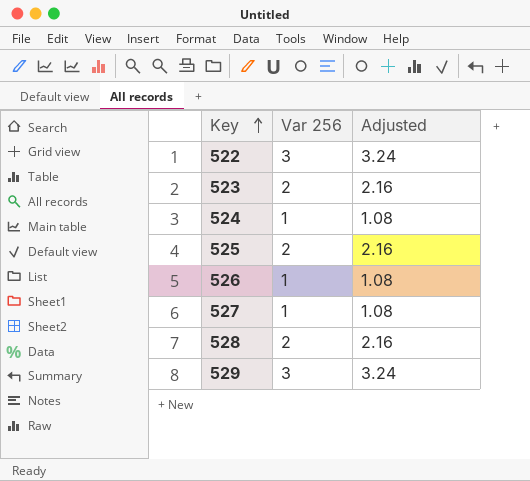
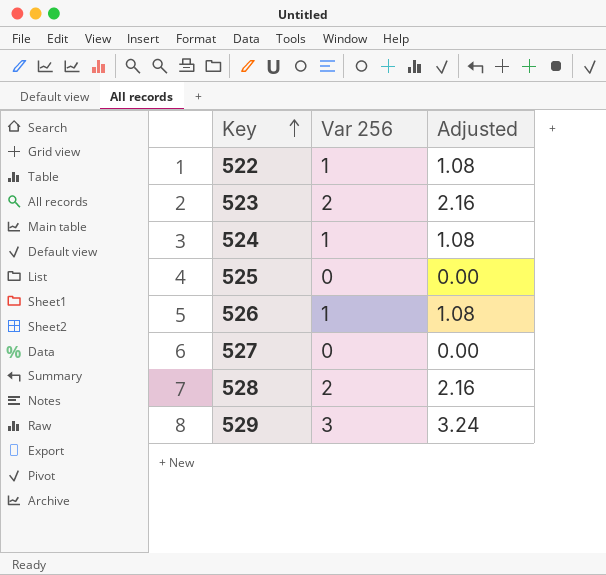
522 | Var 256: 3 -> 1
522 | Adjusted: 3.24 -> 1.08
525 | Var 256: 2 -> 0
525 | Adjusted: 2.16 -> 0.00
527 | Var 256: 1 -> 0
527 | Adjusted: 1.08 -> 0.00

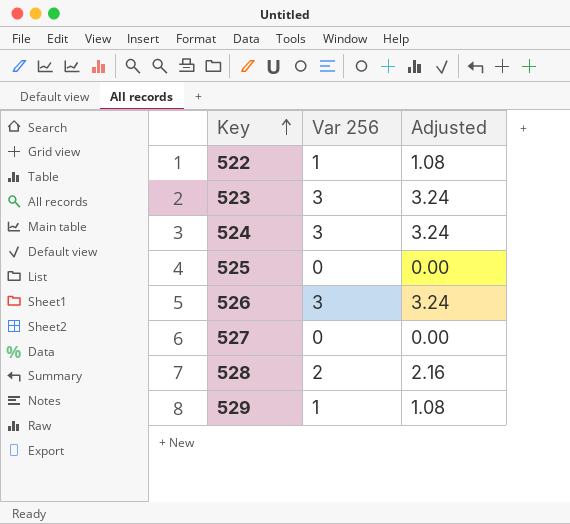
523 | Var 256: 2 -> 3
523 | Adjusted: 2.16 -> 3.24
524 | Var 256: 1 -> 3
524 | Adjusted: 1.08 -> 3.24
526 | Var 256: 1 -> 3
526 | Adjusted: 1.08 -> 3.24
529 | Var 256: 3 -> 1
529 | Adjusted: 3.24 -> 1.08

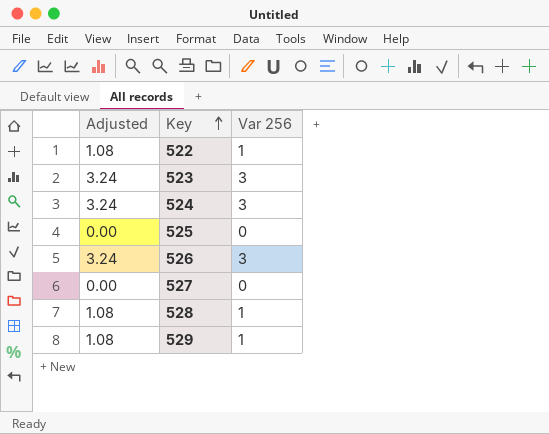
column Adjusted | position: 3 -> 1
528 | Adjusted: 2.16 -> 1.08
528 | Var 256: 2 -> 1

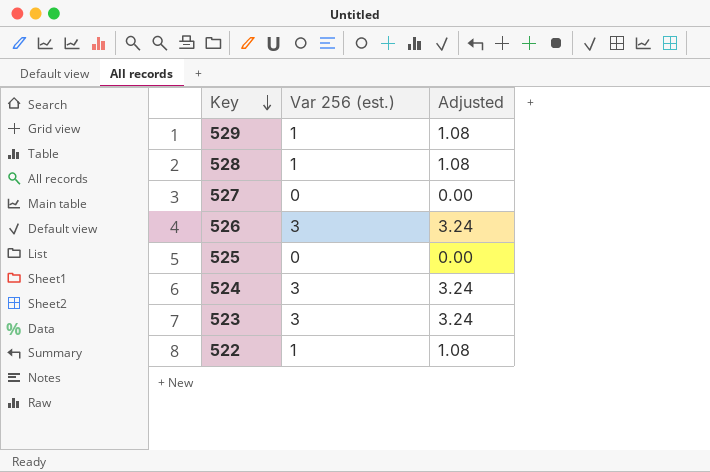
row order: Key ascending -> Key descending
column name: Var 256 -> Var 256 (est.)
column Adjusted | position: 1 -> 3

